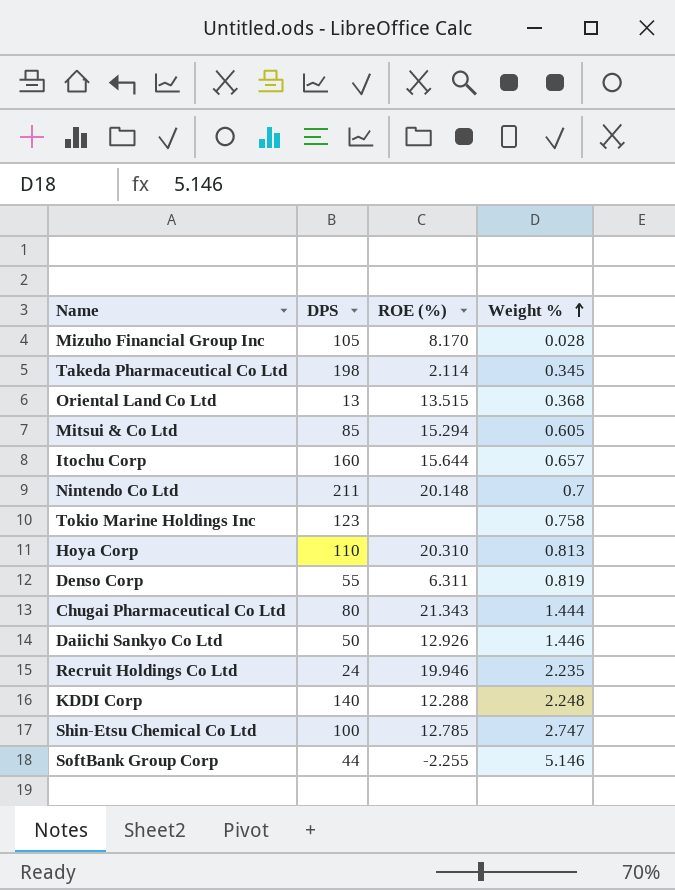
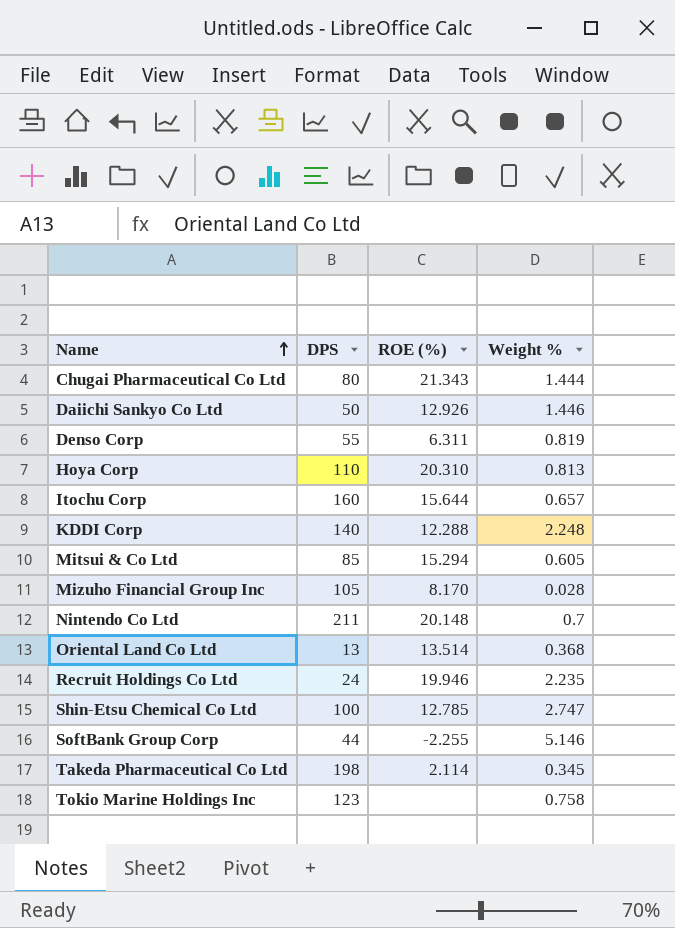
row order: Weight % ascending -> Name ascending
Oriental Land Co Ltd | ROE (%): 13.515 -> 13.514

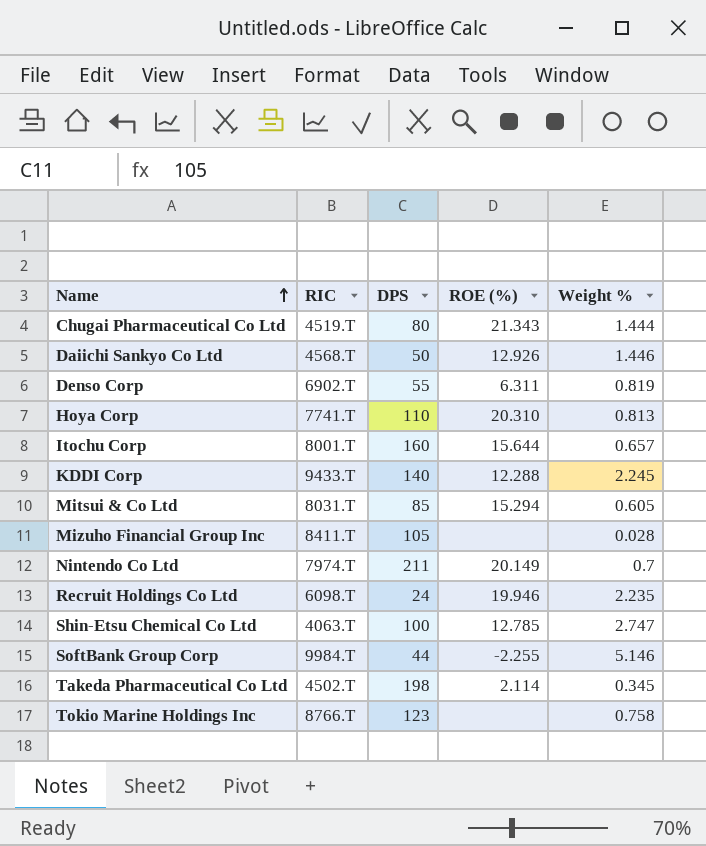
column RIC | position: none -> 2
row Oriental Land Co Ltd: 13 | 13.514 | 0.368 -> none
KDDI Corp | Weight %: 2.248 -> 2.245
Mizuho Financial Group Inc | ROE (%): 8.170 -> none
Nintendo Co Ltd | ROE (%): 20.148 -> 20.149

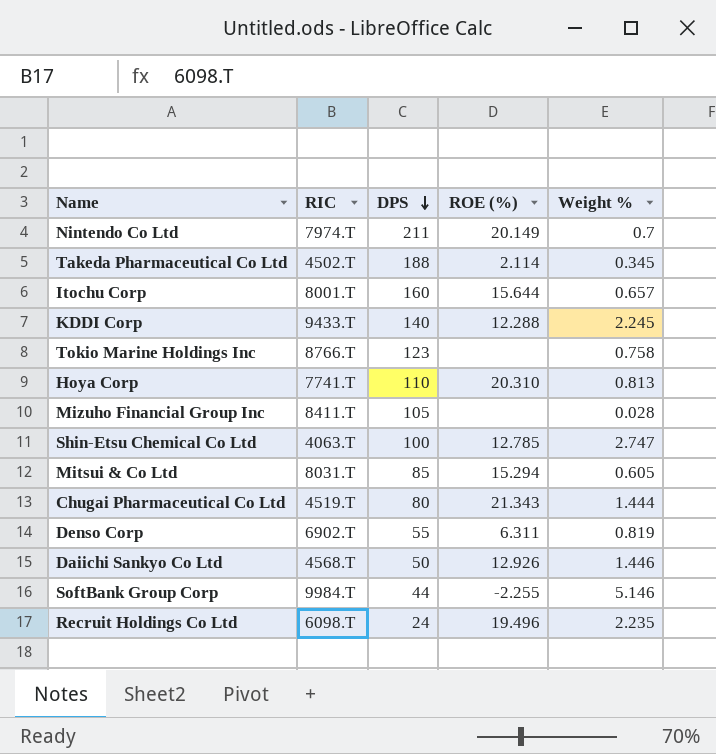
row order: Name ascending -> DPS descending
Takeda Pharmaceutical Co Ltd | DPS: 198 -> 188
Recruit Holdings Co Ltd | ROE (%): 19.946 -> 19.496

